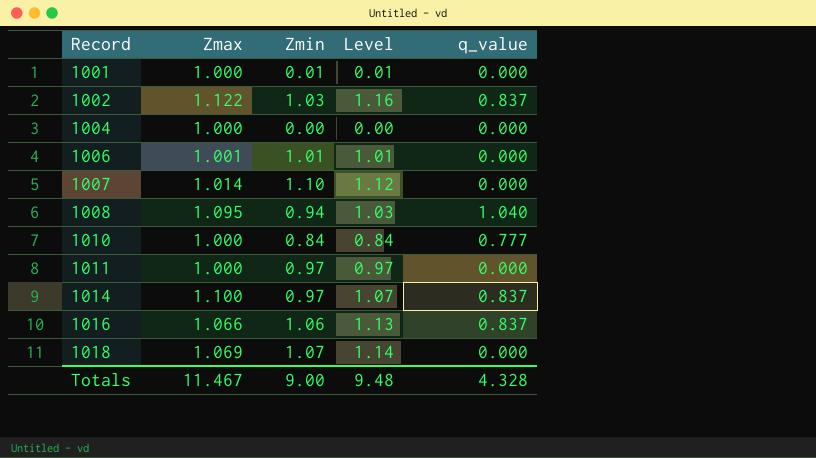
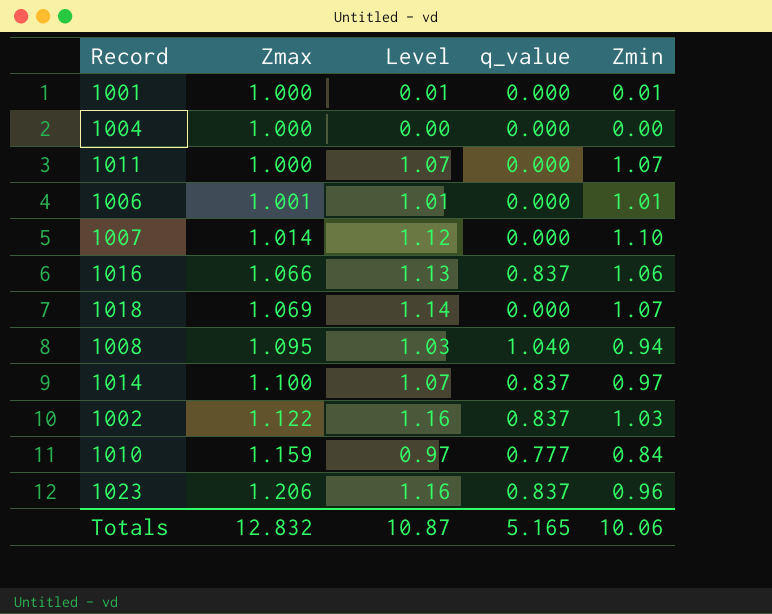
row order: Record ascending -> Zmax ascending
column Zmin | position: 3 -> 5
1011 | Level: 0.97 -> 1.07
1011 | Zmin: 0.97 -> 1.07
1010 | Zmax: 1.000 -> 1.159
1010 | Level: 0.84 -> 0.97
row 1023: none -> 1.206 | 1.16 | 0.837 | 0.96
Totals | Zmax: 11.467 -> 12.832
Totals | Level: 9.48 -> 10.87
Totals | q_value: 4.328 -> 5.165
Totals | Zmin: 9.00 -> 10.06

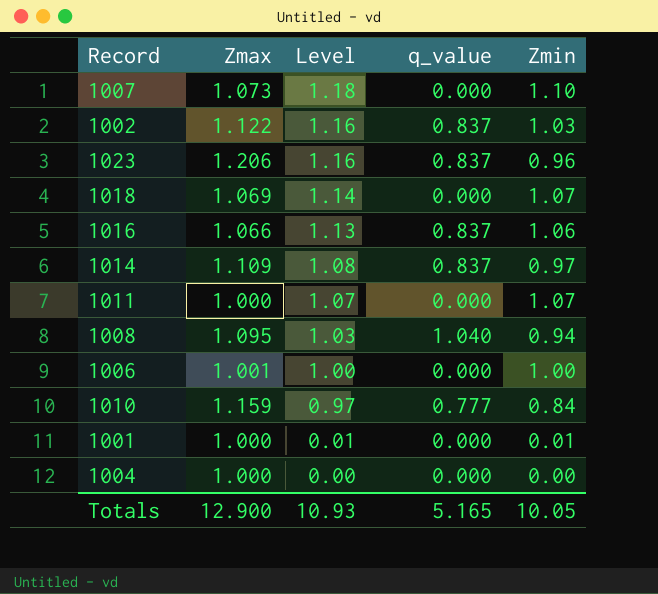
row order: Zmax ascending -> Level descending
1007 | Zmax: 1.014 -> 1.073
1007 | Level: 1.12 -> 1.18
1014 | Zmax: 1.100 -> 1.109
1014 | Level: 1.07 -> 1.08
1006 | Level: 1.01 -> 1.00
1006 | Zmin: 1.01 -> 1.00
Totals | Zmax: 12.832 -> 12.900
Totals | Level: 10.87 -> 10.93
Totals | Zmin: 10.06 -> 10.05

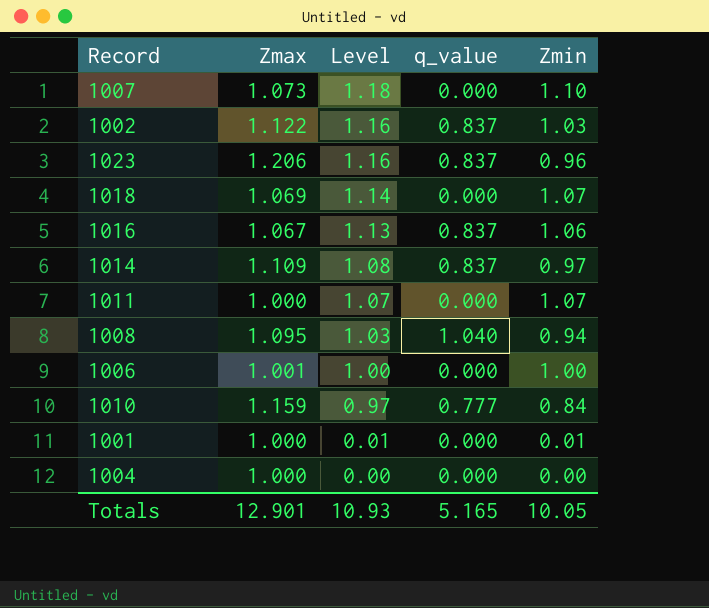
1016 | Zmax: 1.066 -> 1.067
Totals | Zmax: 12.900 -> 12.901

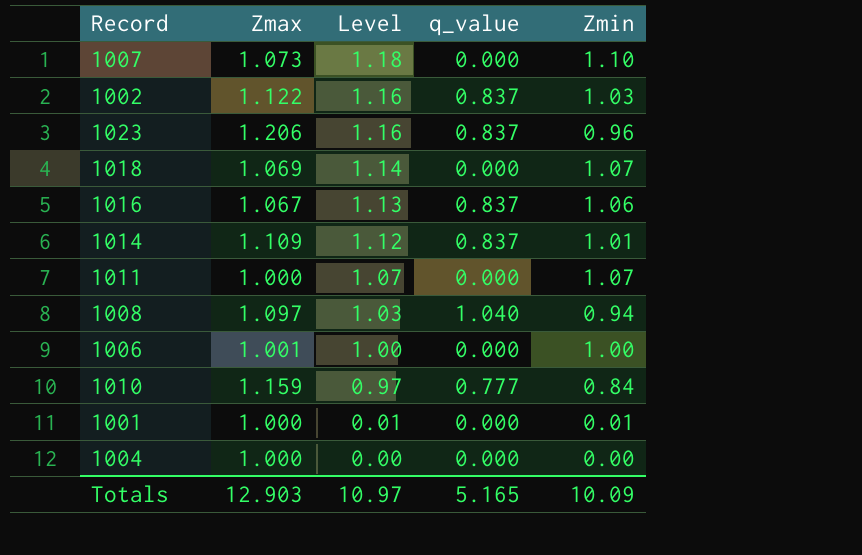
1014 | Level: 1.08 -> 1.12
1014 | Zmin: 0.97 -> 1.01
1008 | Zmax: 1.095 -> 1.097
Totals | Zmax: 12.901 -> 12.903
Totals | Level: 10.93 -> 10.97
Totals | Zmin: 10.05 -> 10.09

